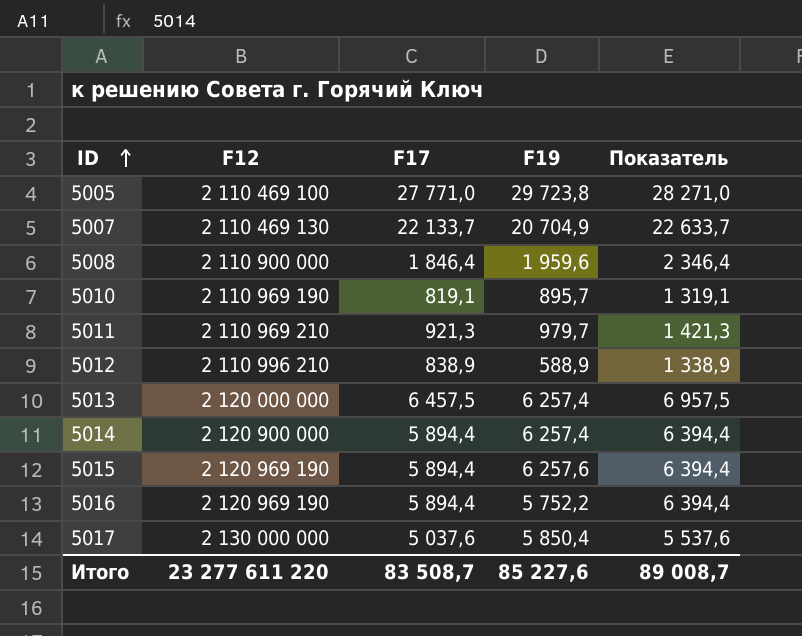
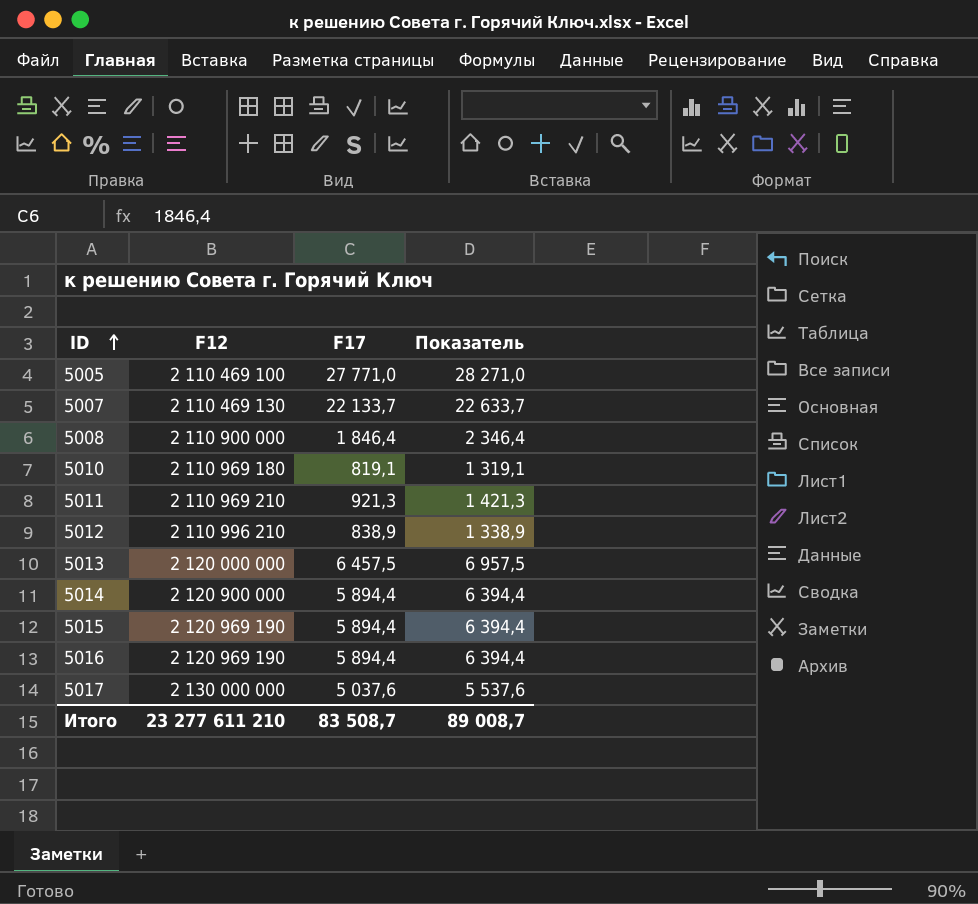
column F19 | position: 4 -> none
5010 | F12: 2 110 969 190 -> 2 110 969 180
Итого | F12: 23 277 611 220 -> 23 277 611 210

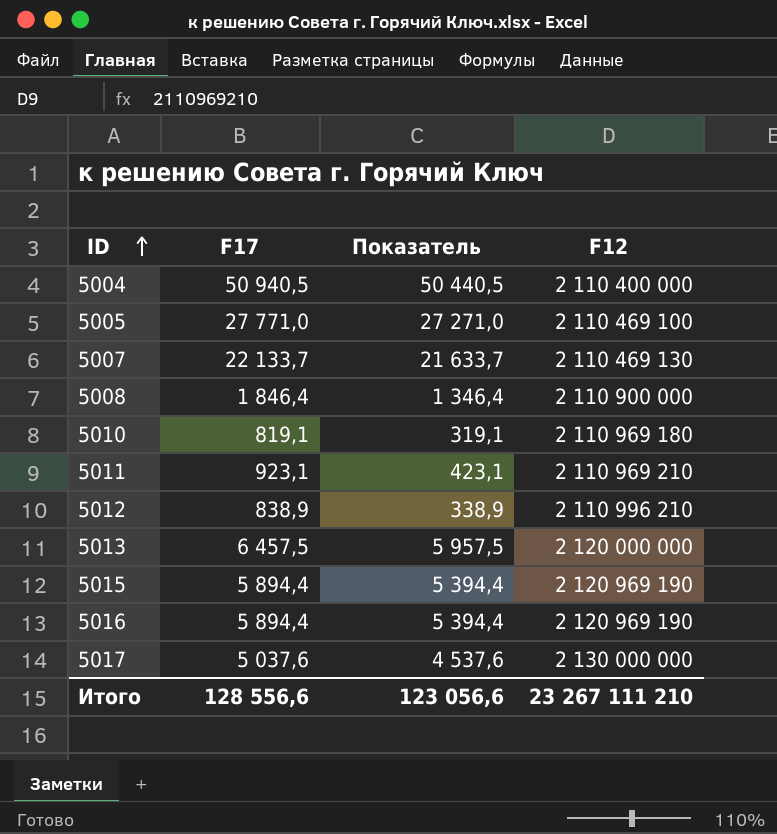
column Показатель | formula: [F17] + 500 -> [F17] - 500
column F12 | position: 2 -> 4
row 5014: 2 120 900 000 | 5 894,4 | 6 394,4 -> none
row 5004: none -> 50 940,5 | 50 440,5 | 2 110 400 000
5011 | F17: 921,3 -> 923,1
Итого | F17: 83 508,7 -> 128 556,6
Итого | Показатель: 89 008,7 -> 123 056,6
Итого | F12: 23 277 611 210 -> 23 267 111 210

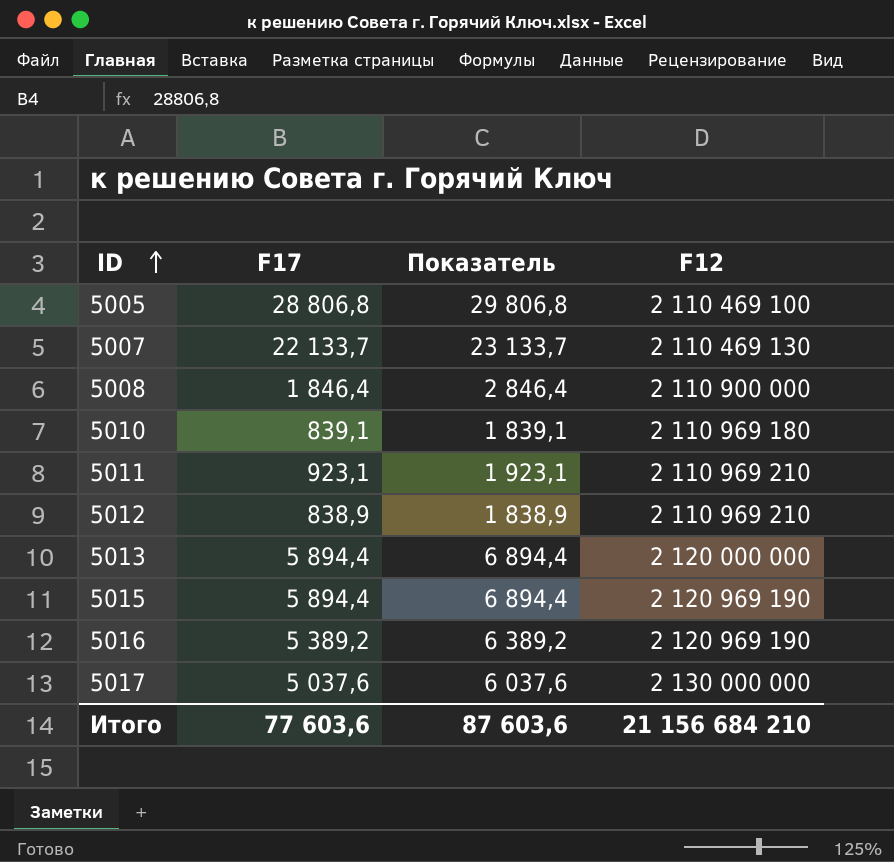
column Показатель | formula: [F17] - 500 -> [F17] + 1000
row 5004: 50 940,5 | 50 440,5 | 2 110 400 000 -> none
5005 | F17: 27 771,0 -> 28 806,8
5010 | F17: 819,1 -> 839,1
5012 | F12: 2 110 996 210 -> 2 110 969 210
5013 | F17: 6 457,5 -> 5 894,4
5016 | F17: 5 894,4 -> 5 389,2
Итого | F17: 128 556,6 -> 77 603,6
Итого | Показатель: 123 056,6 -> 87 603,6
Итого | F12: 23 267 111 210 -> 21 156 684 210

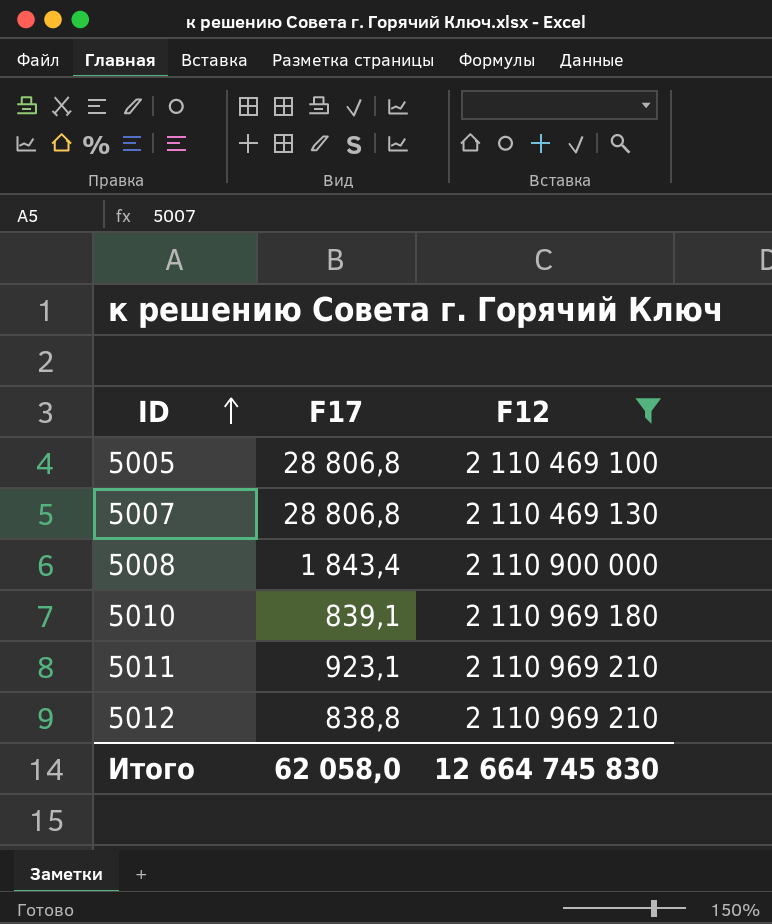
filter: none -> F12 <= 2 110 969 210
column Показатель | formula: [F17] + 1000 -> none
5007 | F17: 22 133,7 -> 28 806,8
5008 | F17: 1 846,4 -> 1 843,4
5012 | F17: 838,9 -> 838,8
Итого | F17: 77 603,6 -> 62 058,0
Итого | F12: 21 156 684 210 -> 12 664 745 830

